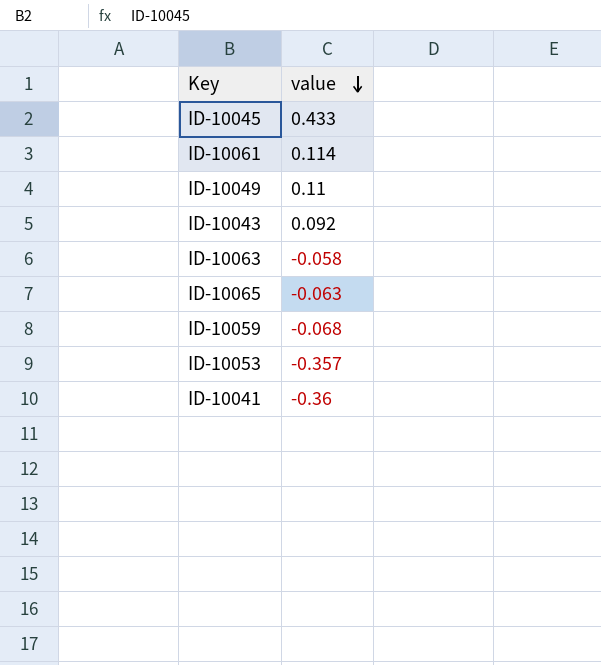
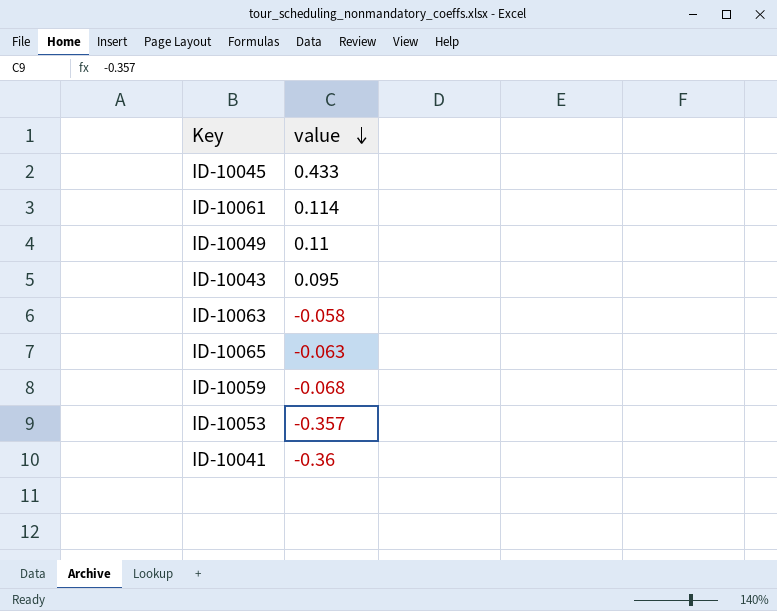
ID-10043 | value: 0.092 -> 0.095

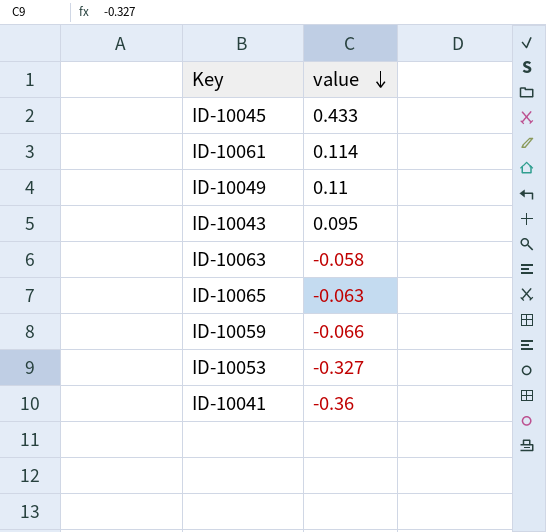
ID-10059 | value: -0.068 -> -0.066
ID-10053 | value: -0.357 -> -0.327

